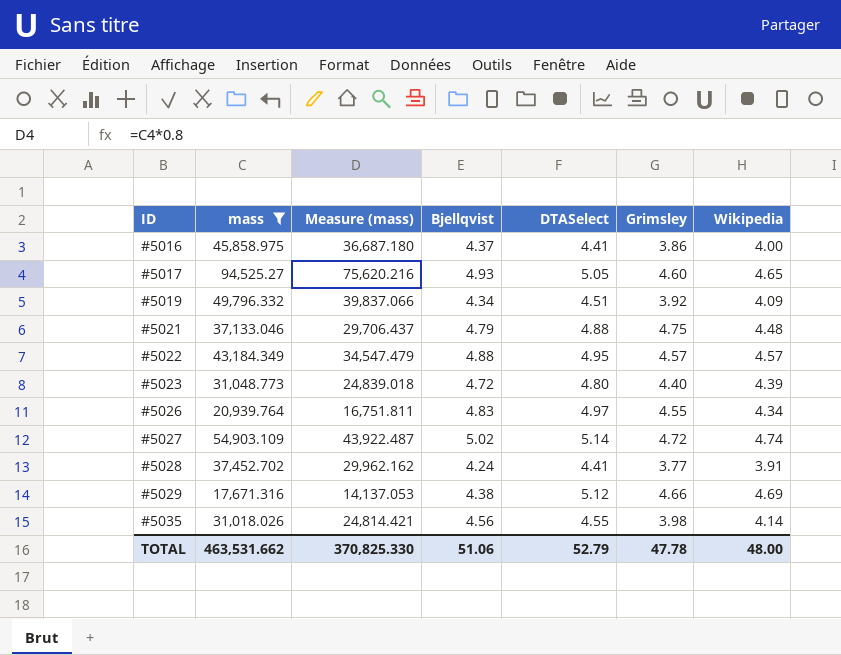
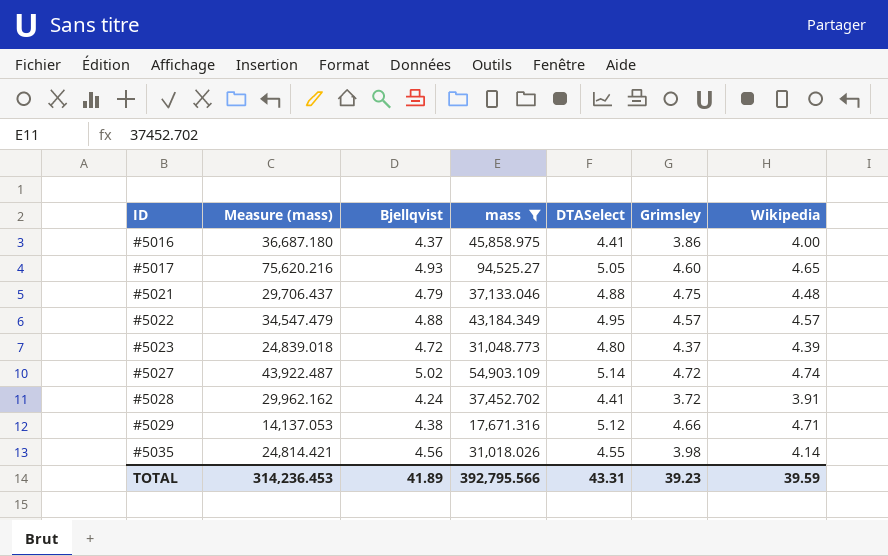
column mass | position: 2 -> 4
row #5019: 49,796.332 | 39,837.066 | 4.34 | 4.51 | 3.92 | 4.09 -> none
row #5026: 20,939.764 | 16,751.811 | 4.83 | 4.97 | 4.55 | 4.34 -> none
#5023 | Grimsley: 4.40 -> 4.37
#5028 | Grimsley: 3.77 -> 3.72
#5029 | Wikipedia: 4.69 -> 4.71
TOTAL | Measure (mass): 370,825.330 -> 314,236.453
TOTAL | Bjellqvist: 51.06 -> 41.89
TOTAL | mass: 463,531.662 -> 392,795.566
TOTAL | DTASelect: 52.79 -> 43.31
TOTAL | Grimsley: 47.78 -> 39.23
TOTAL | Wikipedia: 48.00 -> 39.59

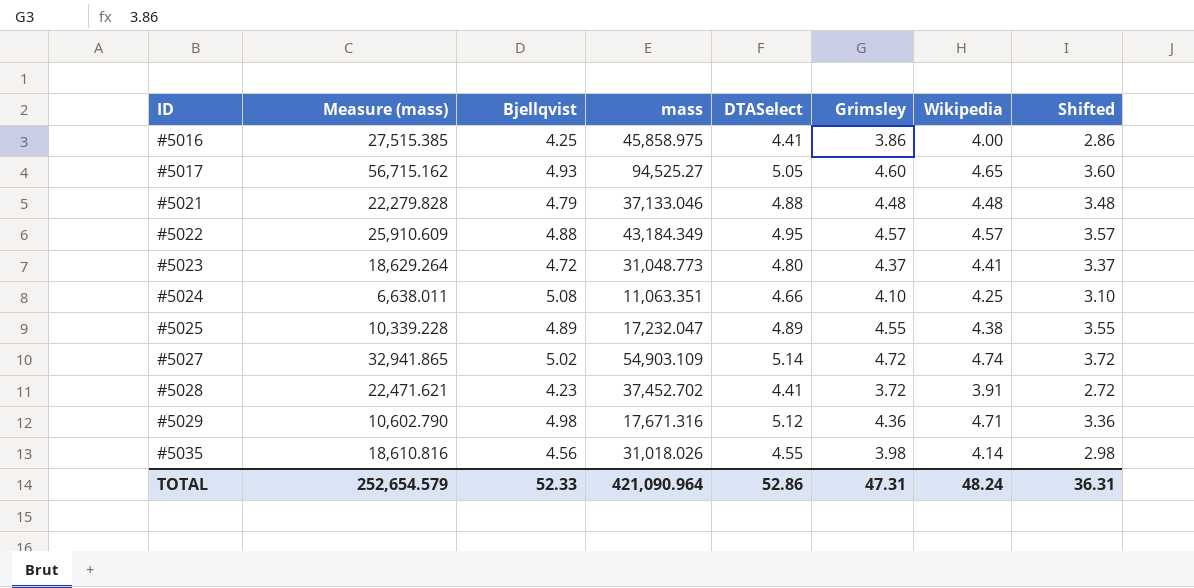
filter: mass >= 17,671.316 -> none
column Measure (mass) | formula: [mass] * 0.8 -> [mass] * 0.6
column Shifted | formula: none -> [Grimsley] - 1
#5016 | Bjellqvist: 4.37 -> 4.25
#5021 | Grimsley: 4.75 -> 4.48
#5023 | Wikipedia: 4.39 -> 4.41
#5028 | Bjellqvist: 4.24 -> 4.23
#5029 | Bjellqvist: 4.38 -> 4.98
#5029 | Grimsley: 4.66 -> 4.36
TOTAL | Measure (mass): 314,236.453 -> 252,654.579
TOTAL | Bjellqvist: 41.89 -> 52.33
TOTAL | mass: 392,795.566 -> 421,090.964
TOTAL | DTASelect: 43.31 -> 52.86
TOTAL | Grimsley: 39.23 -> 47.31
TOTAL | Wikipedia: 39.59 -> 48.24

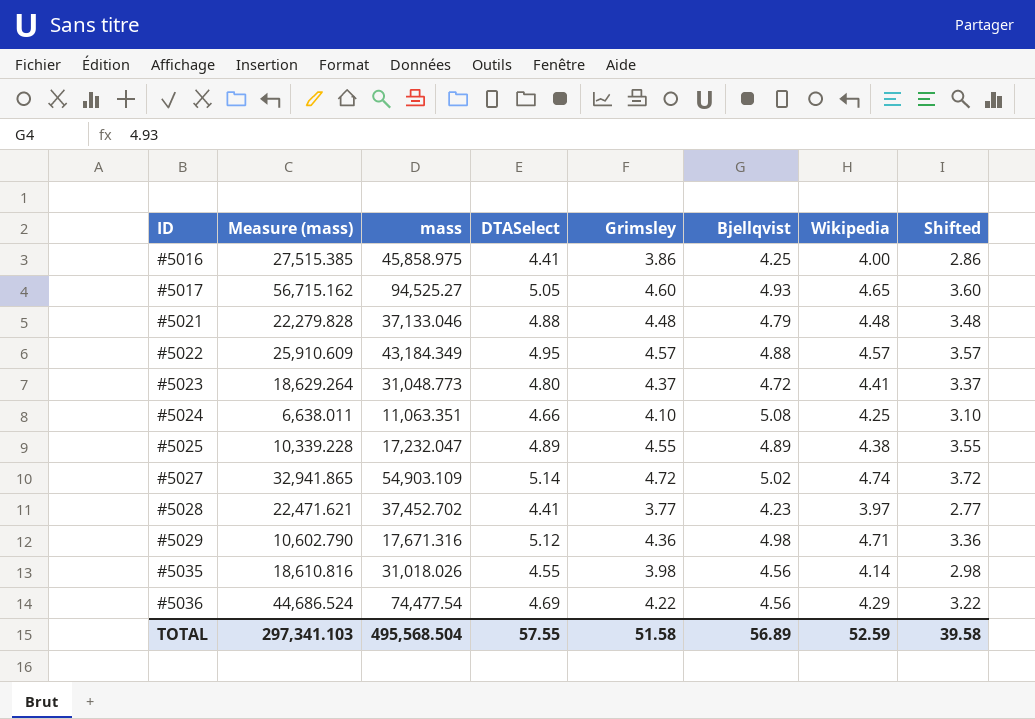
column Bjellqvist | position: 3 -> 6
#5028 | Grimsley: 3.72 -> 3.77
#5028 | Wikipedia: 3.91 -> 3.97
#5028 | Shifted: 2.72 -> 2.77
row #5036: none -> 44,686.524 | 74,477.54 | 4.69 | 4.22 | 4.56 | 4.29 | 3.22
TOTAL | Measure (mass): 252,654.579 -> 297,341.103
TOTAL | mass: 421,090.964 -> 495,568.504
TOTAL | DTASelect: 52.86 -> 57.55
TOTAL | Grimsley: 47.31 -> 51.58
TOTAL | Bjellqvist: 52.33 -> 56.89
TOTAL | Wikipedia: 48.24 -> 52.59
TOTAL | Shifted: 36.31 -> 39.58

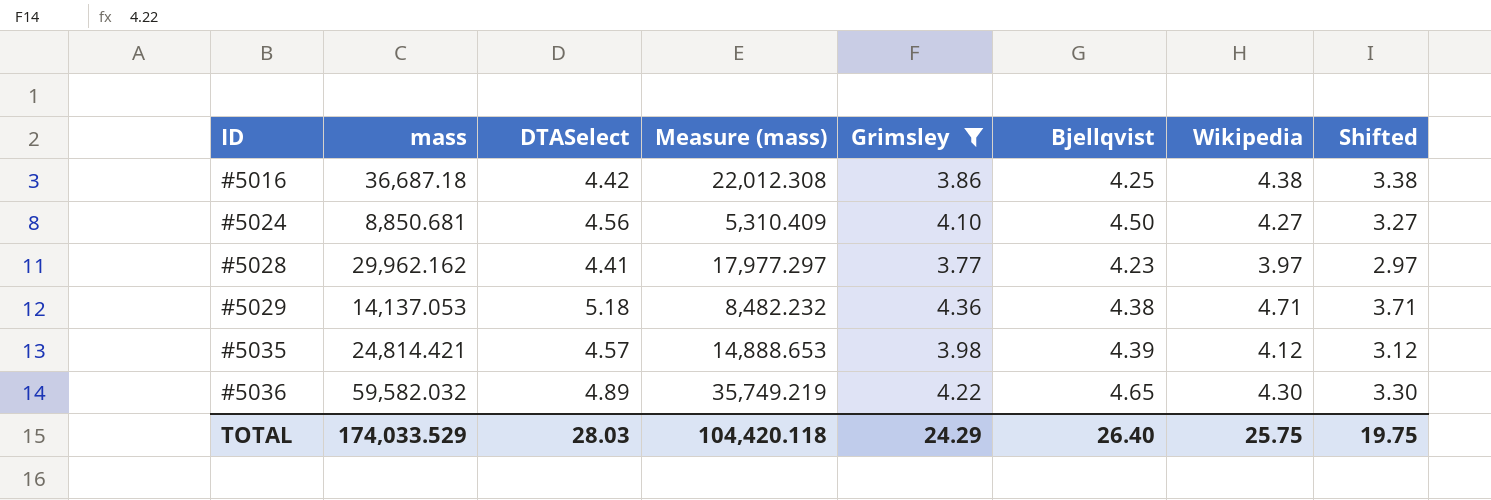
filter: none -> Grimsley <= 4.36
column Measure (mass) | position: 2 -> 4
column Shifted | formula: [Grimsley] - 1 -> [Wikipedia] - 1
#5016 | mass: 45,858.975 -> 36,687.18
#5016 | DTASelect: 4.41 -> 4.42
#5016 | Measure (mass): 27,515.385 -> 22,012.308
#5016 | Wikipedia: 4.00 -> 4.38
#5024 | mass: 11,063.351 -> 8,850.681
#5024 | DTASelect: 4.66 -> 4.56
#5024 | Measure (mass): 6,638.011 -> 5,310.409
#5024 | Bjellqvist: 5.08 -> 4.50
#5024 | Wikipedia: 4.25 -> 4.27
#5028 | mass: 37,452.702 -> 29,962.162
#5028 | Measure (mass): 22,471.621 -> 17,977.297
#5029 | mass: 17,671.316 -> 14,137.053
#5029 | DTASelect: 5.12 -> 5.18
#5029 | Measure (mass): 10,602.790 -> 8,482.232
#5029 | Bjellqvist: 4.98 -> 4.38
#5035 | mass: 31,018.026 -> 24,814.421
#5035 | DTASelect: 4.55 -> 4.57
#5035 | Measure (mass): 18,610.816 -> 14,888.653
#5035 | Bjellqvist: 4.56 -> 4.39
#5035 | Wikipedia: 4.14 -> 4.12
#5036 | mass: 74,477.54 -> 59,582.032
#5036 | DTASelect: 4.69 -> 4.89
#5036 | Measure (mass): 44,686.524 -> 35,749.219
#5036 | Bjellqvist: 4.56 -> 4.65
#5036 | Wikipedia: 4.29 -> 4.30
TOTAL | mass: 495,568.504 -> 174,033.529
TOTAL | DTASelect: 57.55 -> 28.03
TOTAL | Measure (mass): 297,341.103 -> 104,420.118
TOTAL | Grimsley: 51.58 -> 24.29
TOTAL | Bjellqvist: 56.89 -> 26.40
TOTAL | Wikipedia: 52.59 -> 25.75
TOTAL | Shifted: 39.58 -> 19.75

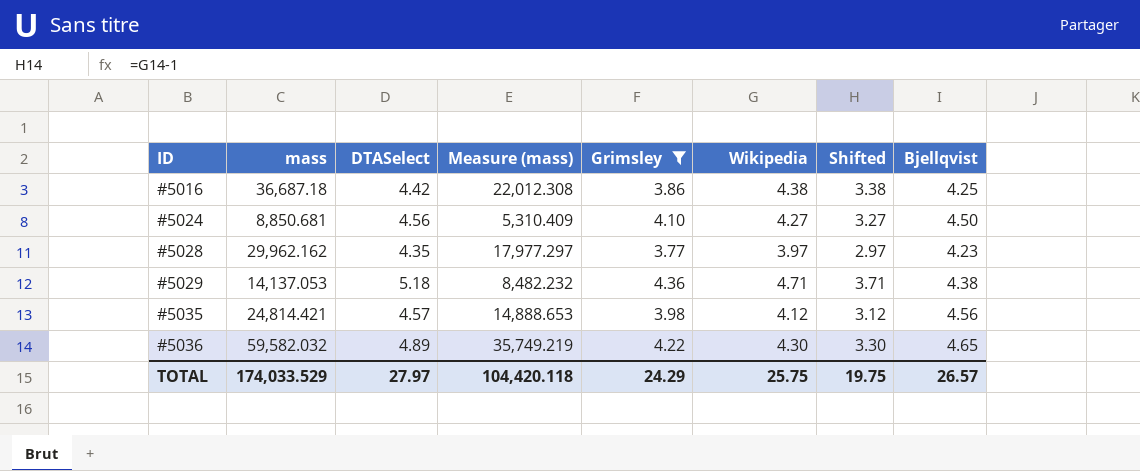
column Bjellqvist | position: 6 -> 8
#5028 | DTASelect: 4.41 -> 4.35
#5035 | Bjellqvist: 4.39 -> 4.56
TOTAL | DTASelect: 28.03 -> 27.97
TOTAL | Bjellqvist: 26.40 -> 26.57

